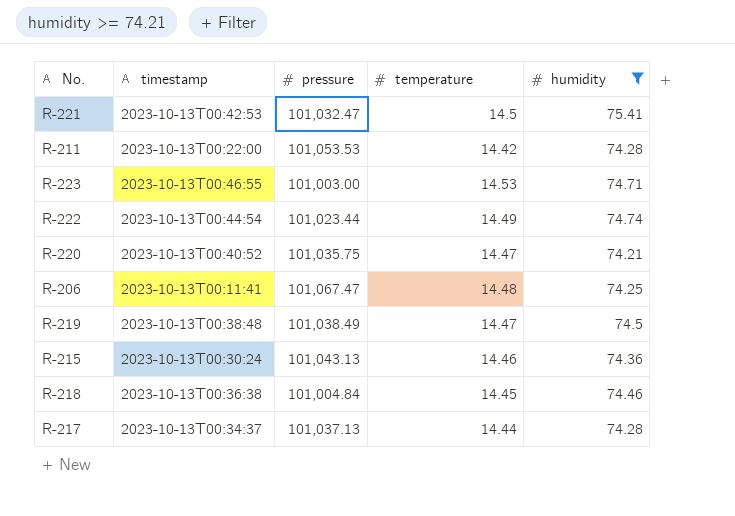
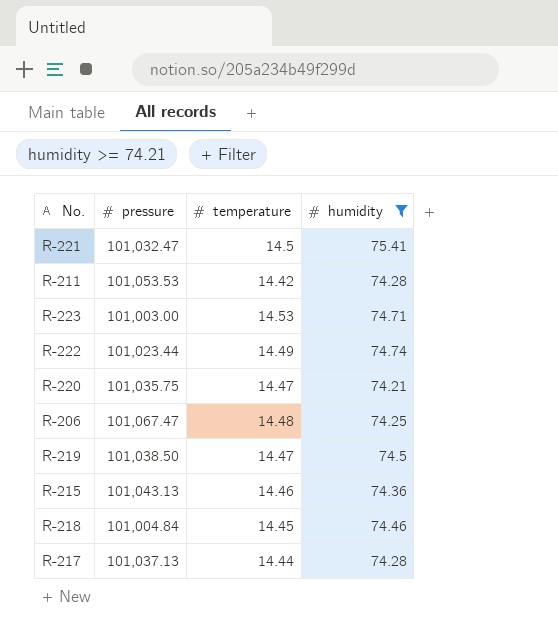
column timestamp | position: 2 -> none
R-219 | pressure: 101,038.49 -> 101,038.50

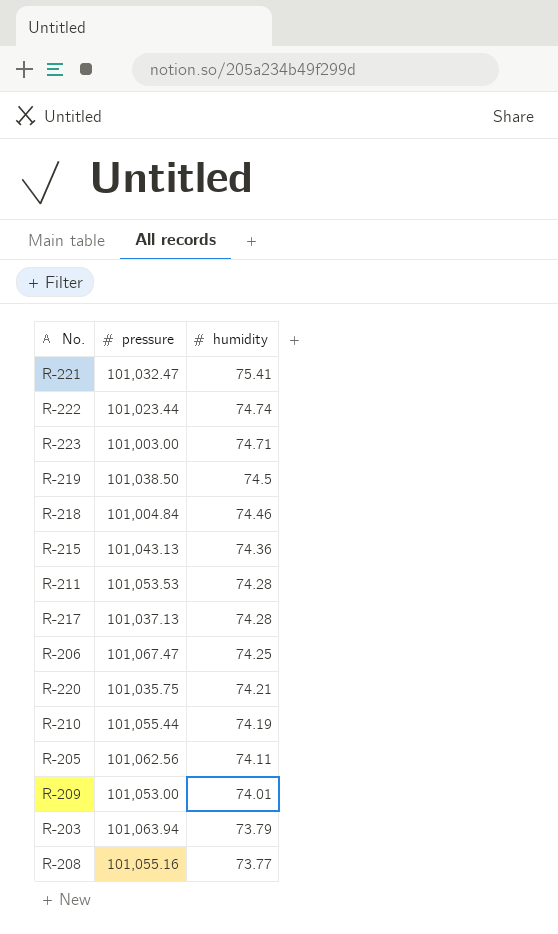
filter: humidity >= 74.21 -> none
row order: none -> humidity descending
column temperature | position: 3 -> none

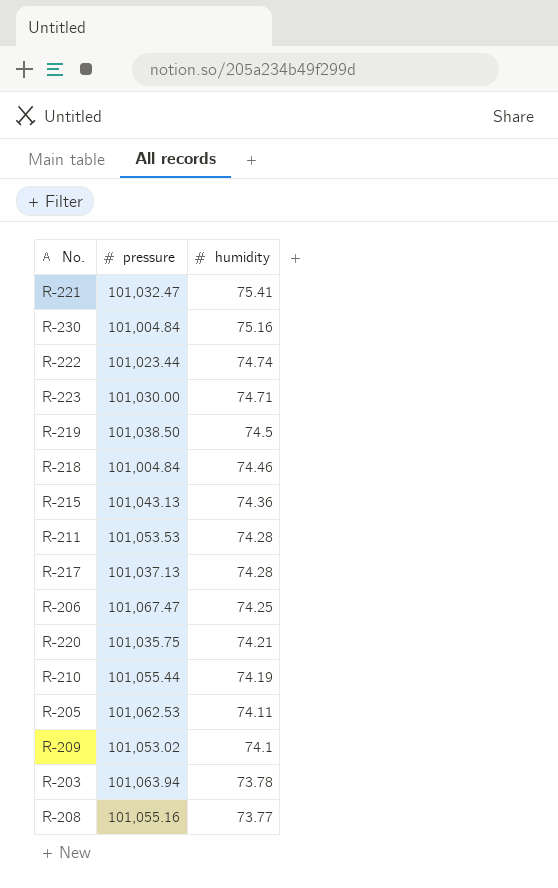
row R-230: none -> 101,004.84 | 75.16
R-223 | pressure: 101,003.00 -> 101,030.00
R-205 | pressure: 101,062.56 -> 101,062.53
R-209 | pressure: 101,053.00 -> 101,053.02
R-209 | humidity: 74.01 -> 74.1
R-203 | humidity: 73.79 -> 73.78

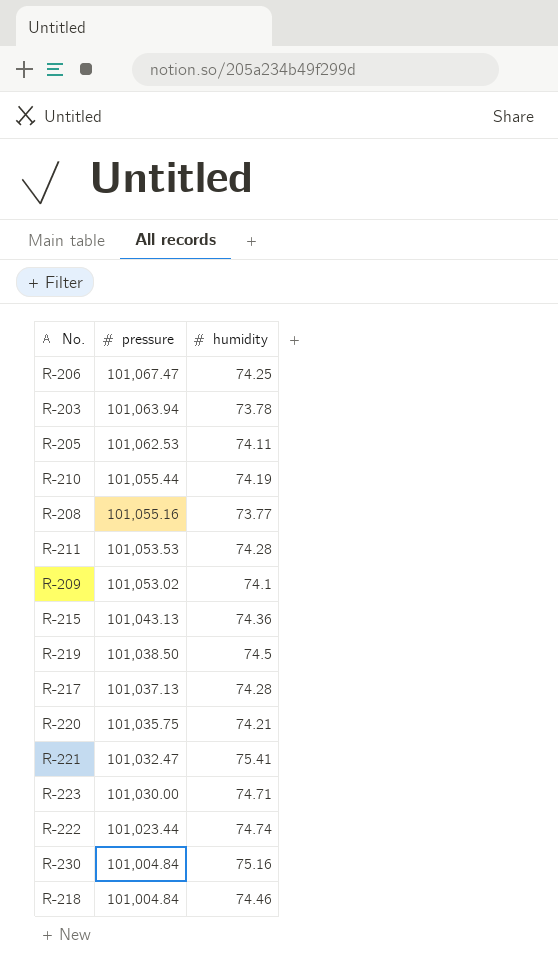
row order: humidity descending -> pressure descending

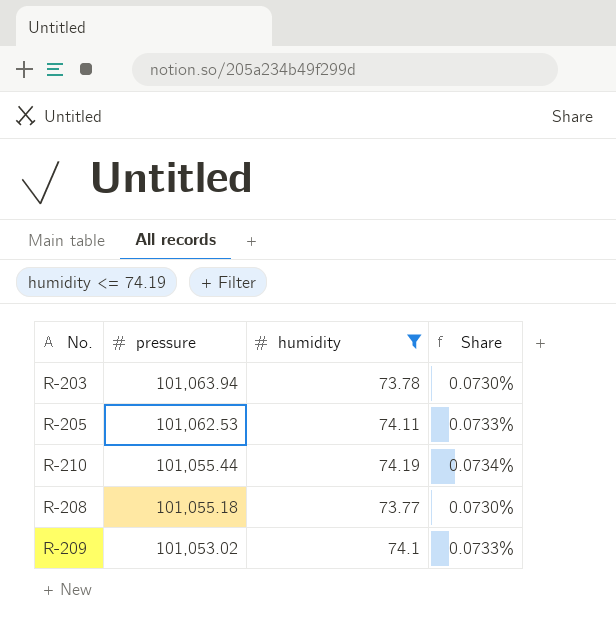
filter: none -> humidity <= 74.19
column Share | formula: none -> [humidity] / [pressure]
R-208 | pressure: 101,055.16 -> 101,055.18

